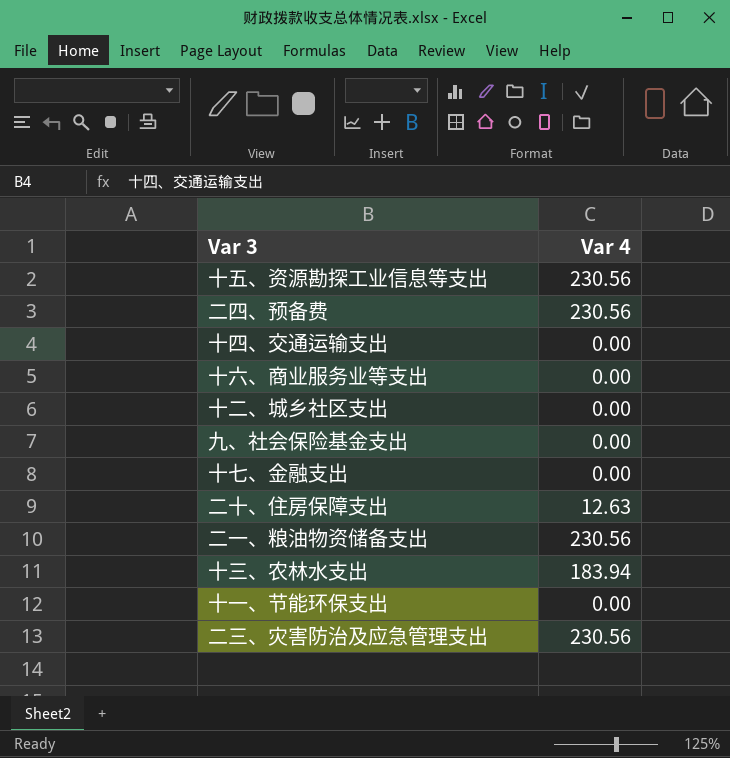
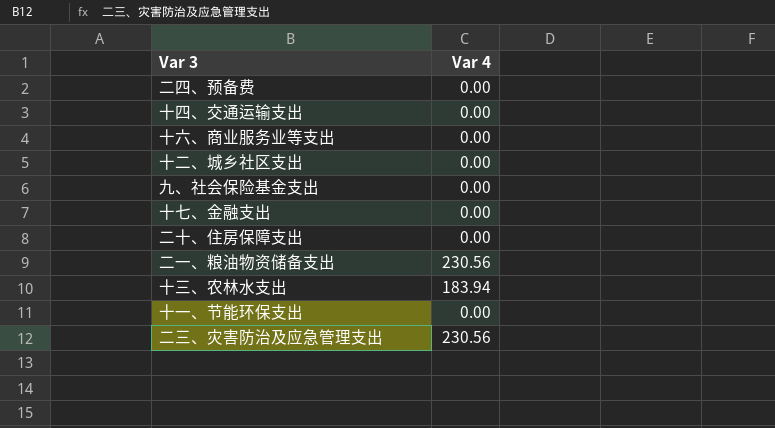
row 十五、资源勘探工业信息等支出: 230.56 -> none
二四、预备费 | Var 4: 230.56 -> 0.00
二十、住房保障支出 | Var 4: 12.63 -> 0.00

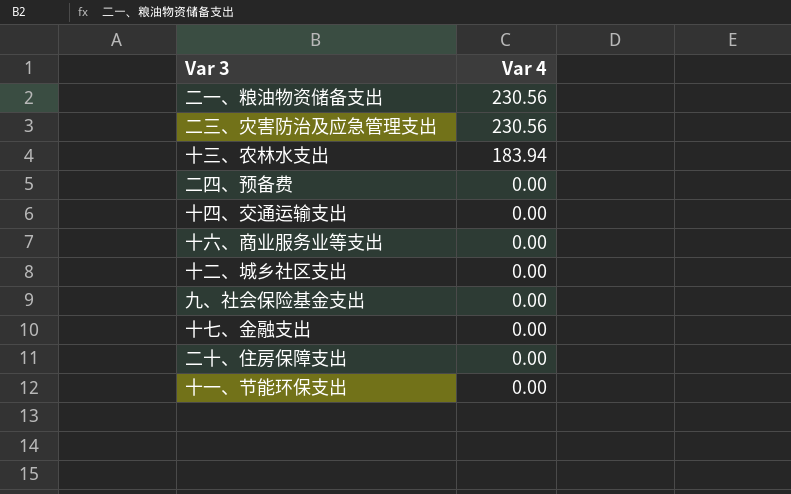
row order: none -> Var 4 descending

